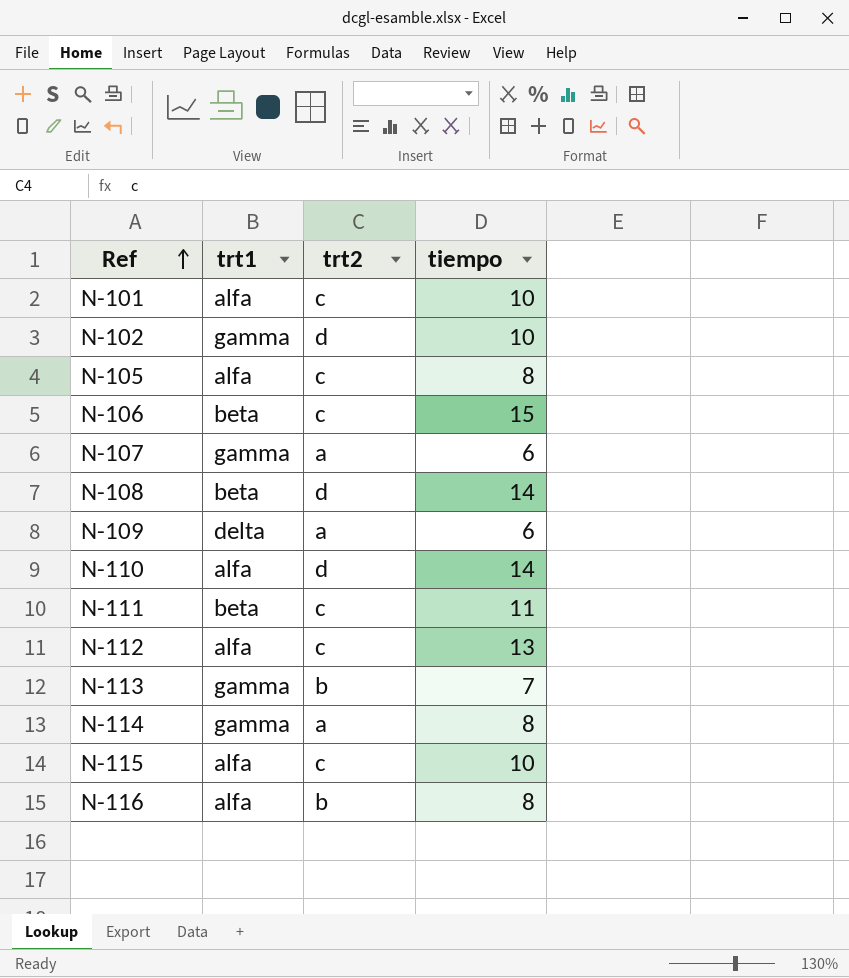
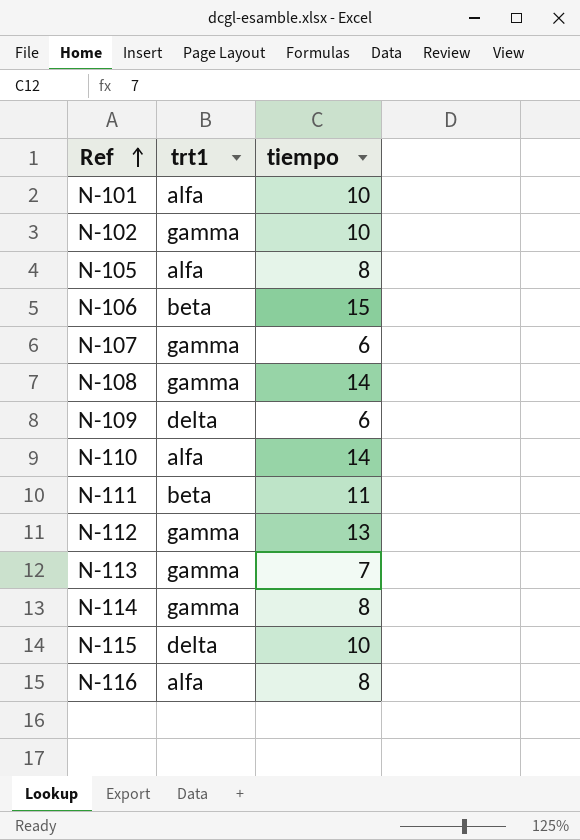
column trt2 | position: 3 -> none
N-108 | trt1: beta -> gamma
N-112 | trt1: alfa -> gamma
N-115 | trt1: alfa -> delta

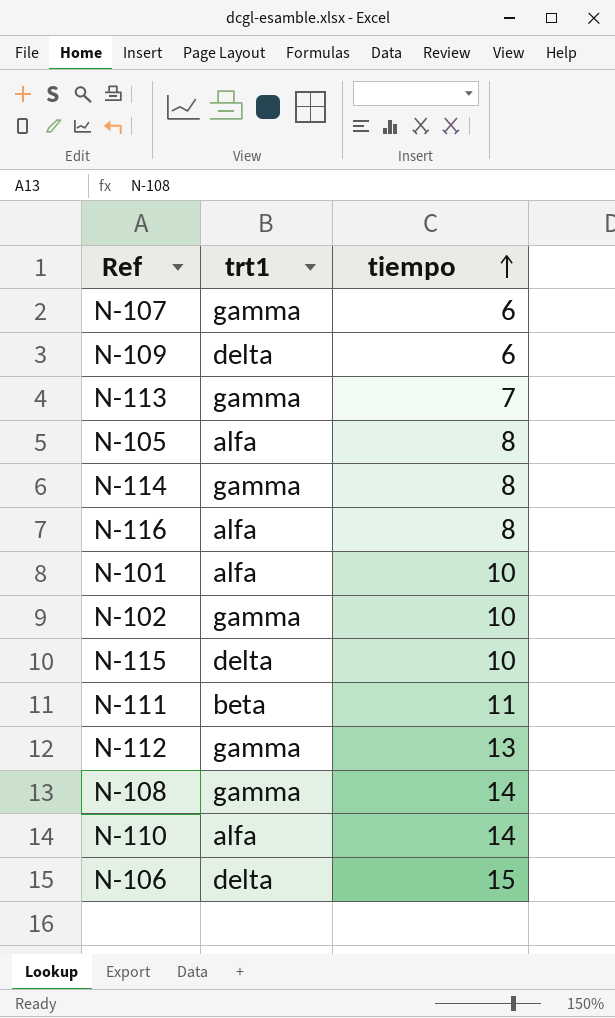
row order: Ref ascending -> tiempo ascending
N-106 | trt1: beta -> delta

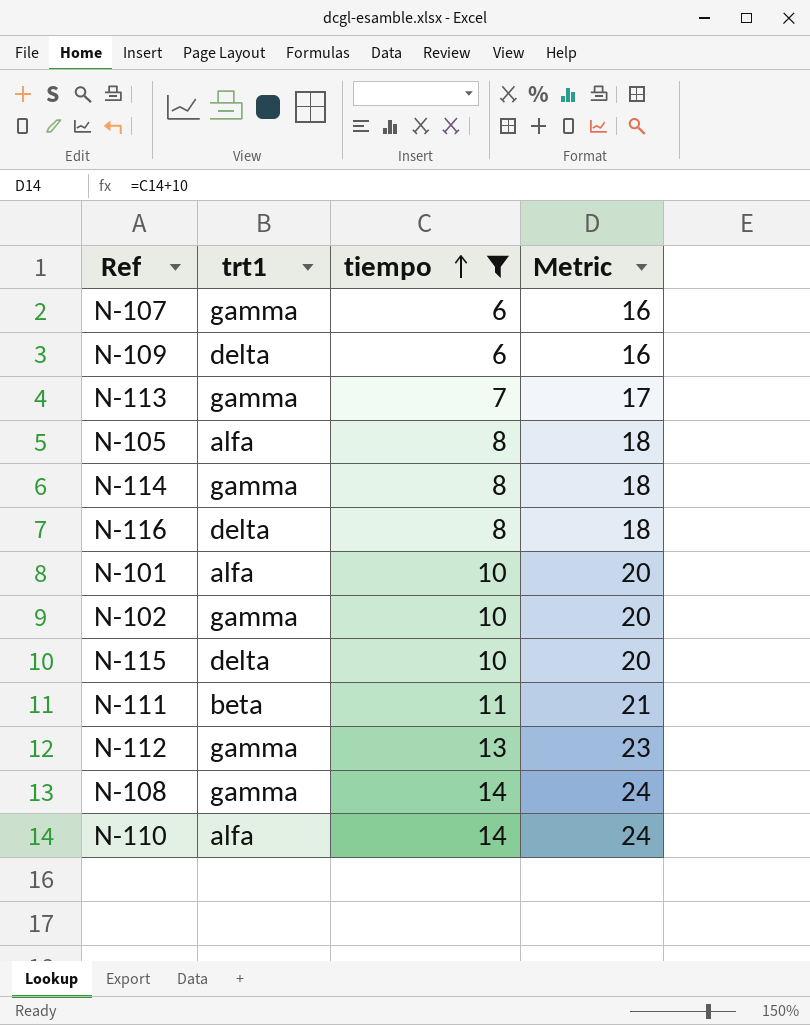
filter: none -> tiempo != 15
column Metric | formula: none -> [tiempo] + 10
N-116 | trt1: alfa -> delta

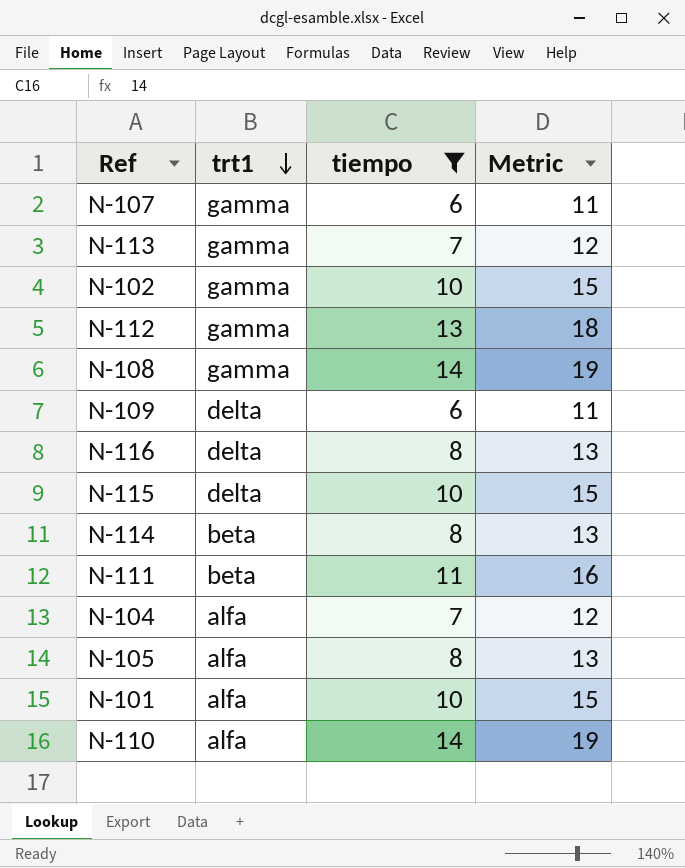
row order: tiempo ascending -> trt1 descending
column Metric | formula: [tiempo] + 10 -> [tiempo] + 5
N-114 | trt1: gamma -> beta
row N-104: none -> alfa | 7 | 12

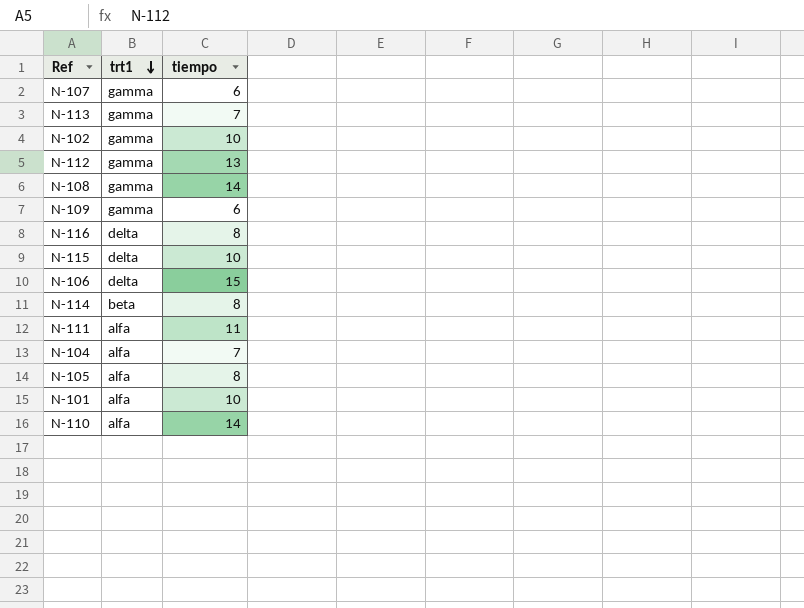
filter: tiempo != 15 -> none
column Metric | formula: [tiempo] + 5 -> none
N-109 | trt1: delta -> gamma
N-111 | trt1: beta -> alfa

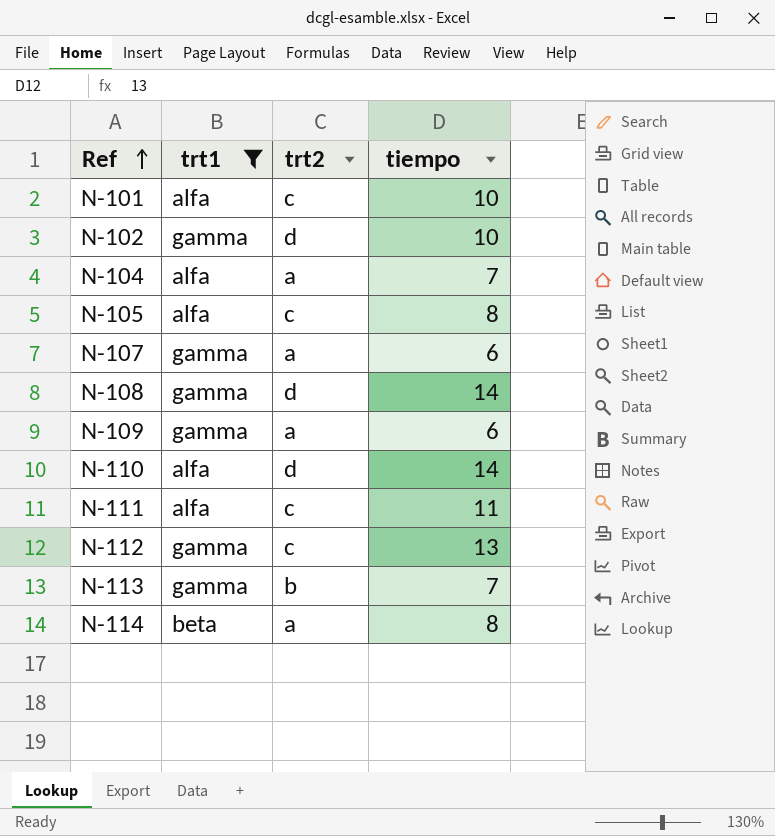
filter: none -> trt1 != delta
row order: trt1 descending -> Ref ascending
column trt2 | position: none -> 3

